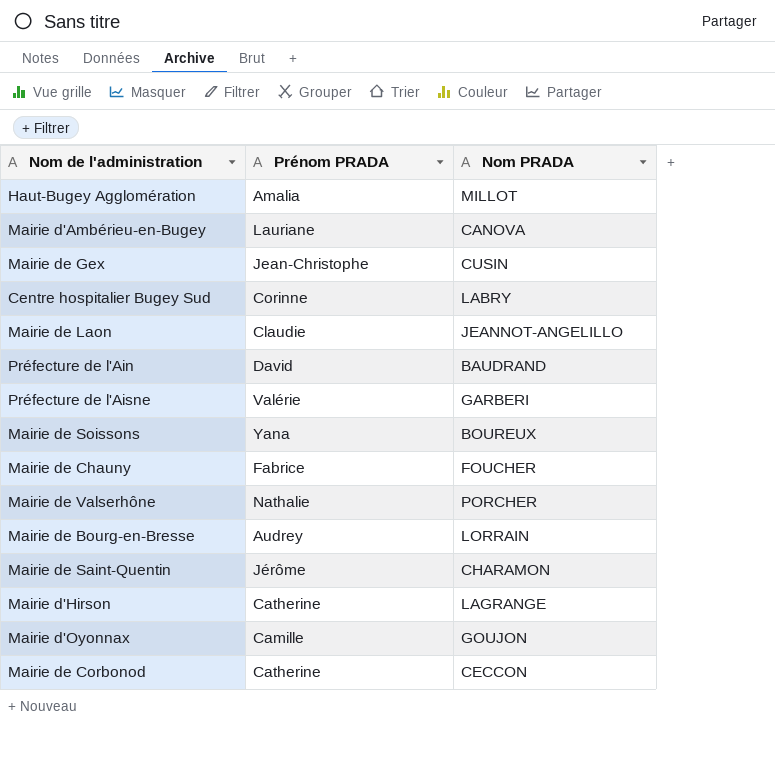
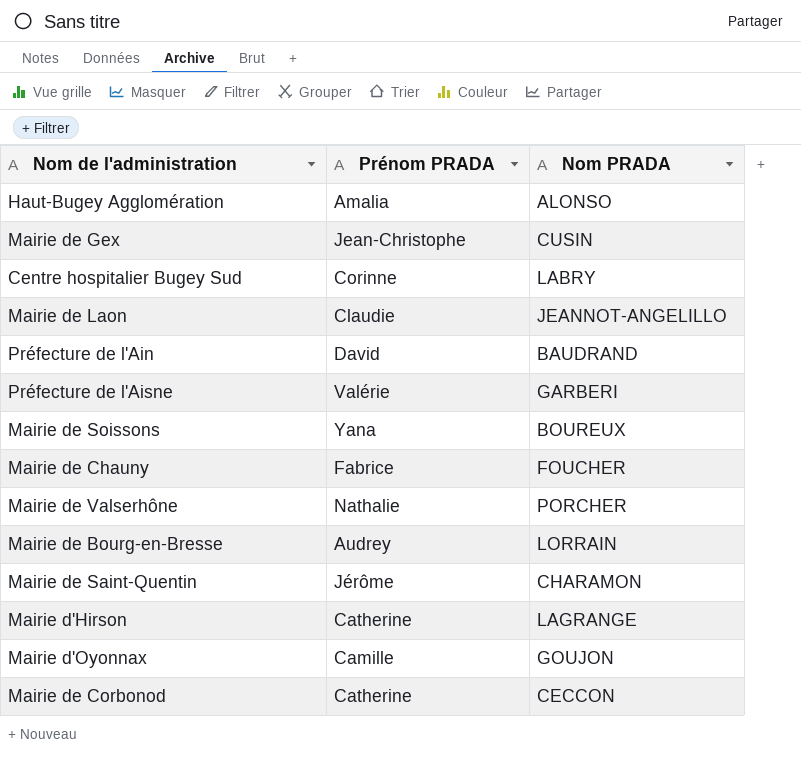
row Mairie d'Ambérieu-en-Bugey: Lauriane | CANOVA -> none
Haut-Bugey Agglomération | Nom PRADA: MILLOT -> ALONSO

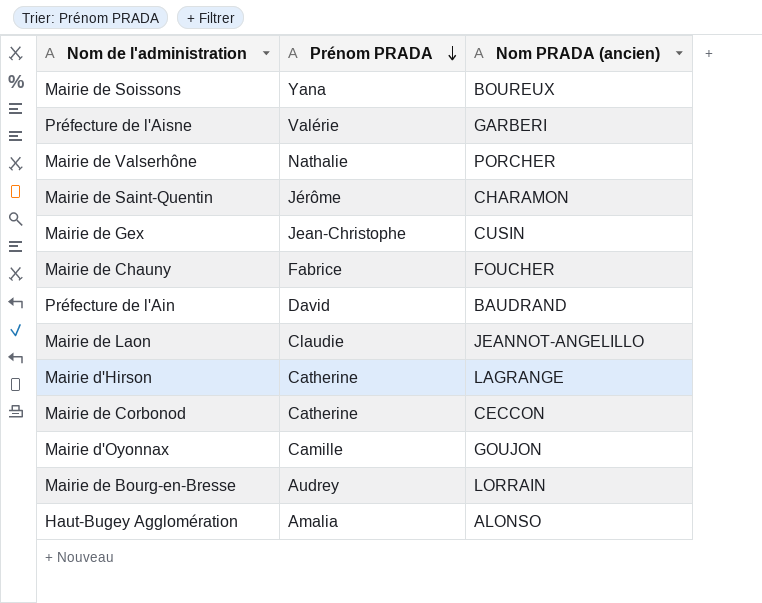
row order: none -> Prénom PRADA descending
column name: Nom PRADA -> Nom PRADA (ancien)
row Centre hospitalier Bugey Sud: Corinne | LABRY -> none

